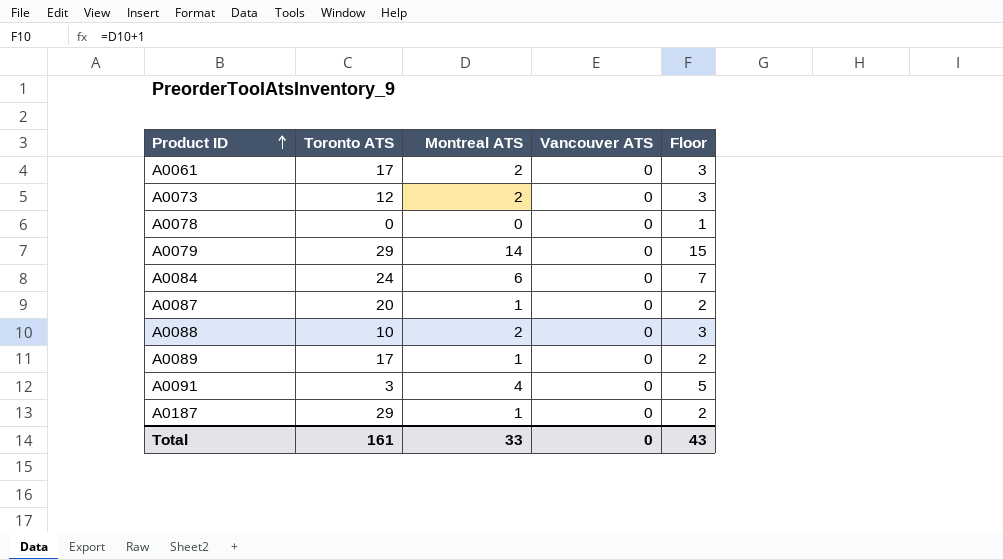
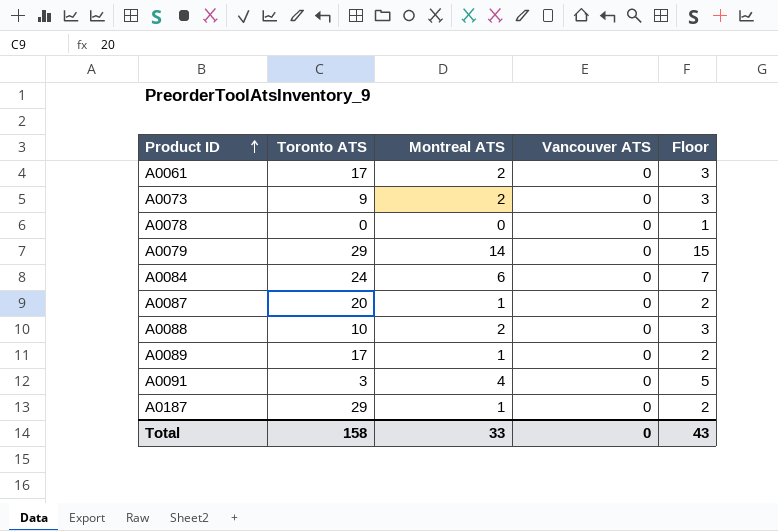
A0073 | Toronto ATS: 12 -> 9
Total | Toronto ATS: 161 -> 158

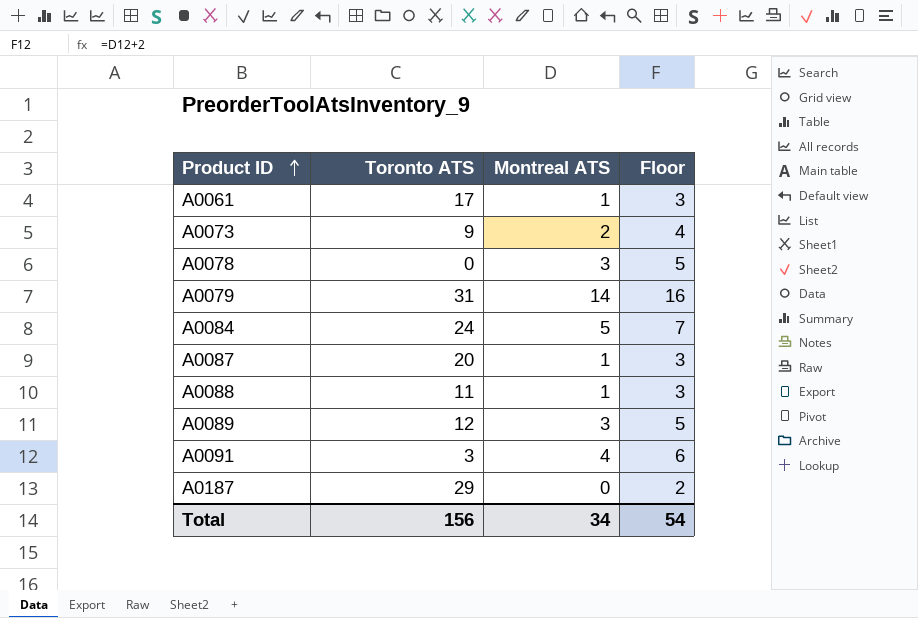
column Vancouver ATS | position: 4 -> none
column Floor | formula: [Montreal ATS] + 1 -> [Montreal ATS] + 2
A0061 | Montreal ATS: 2 -> 1
A0078 | Montreal ATS: 0 -> 3
A0079 | Toronto ATS: 29 -> 31
A0084 | Montreal ATS: 6 -> 5
A0088 | Toronto ATS: 10 -> 11
A0088 | Montreal ATS: 2 -> 1
A0089 | Toronto ATS: 17 -> 12
A0089 | Montreal ATS: 1 -> 3
A0187 | Montreal ATS: 1 -> 0
Total | Toronto ATS: 158 -> 156
Total | Montreal ATS: 33 -> 34
Total | Floor: 43 -> 54

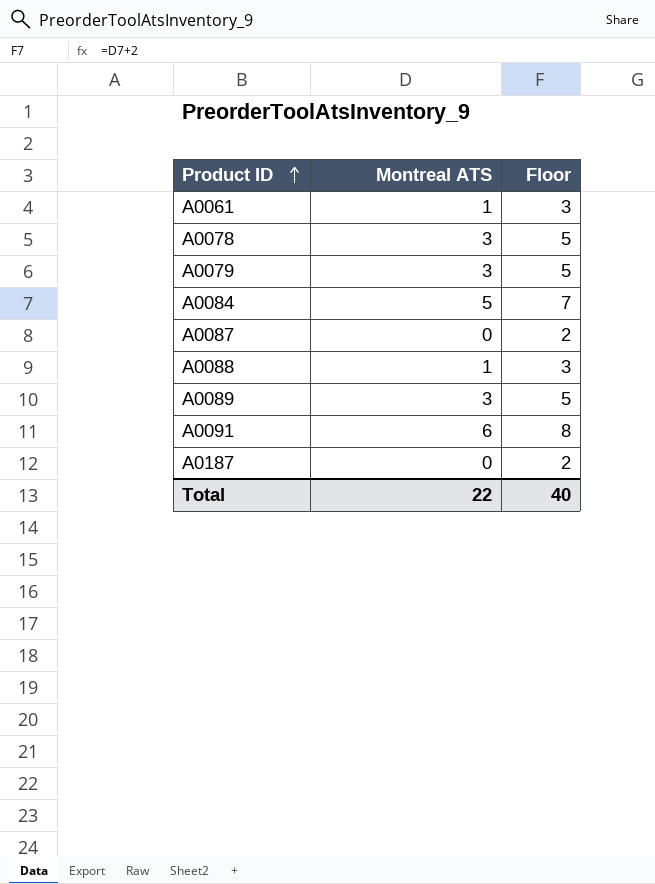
column Toronto ATS | position: 2 -> none
row A0073: 9 | 2 | 4 -> none
A0079 | Montreal ATS: 14 -> 3
A0079 | Floor: 16 -> 5
A0087 | Montreal ATS: 1 -> 0
A0087 | Floor: 3 -> 2
A0091 | Montreal ATS: 4 -> 6
A0091 | Floor: 6 -> 8
Total | Montreal ATS: 34 -> 22
Total | Floor: 54 -> 40

